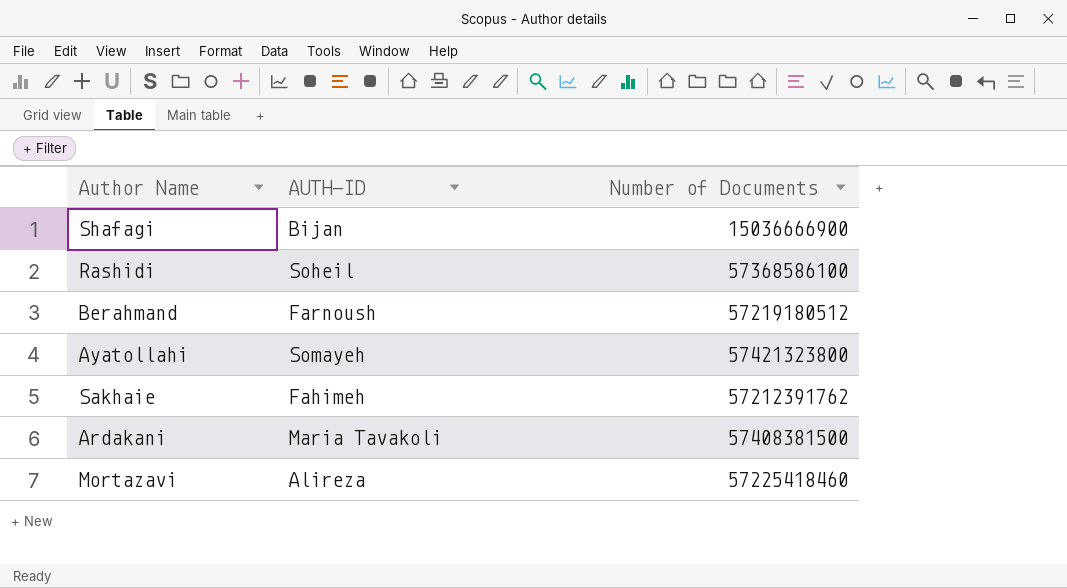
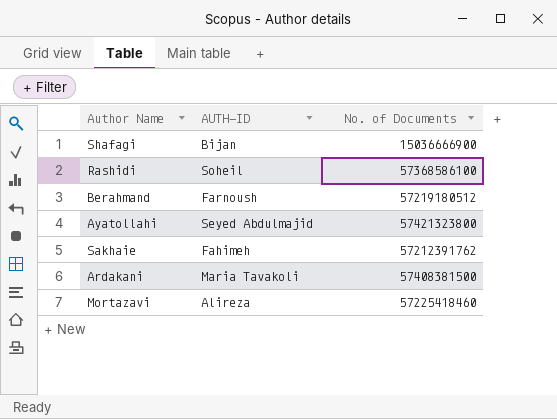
column name: Number of Documents -> No. of Documents
Ayatollahi | AUTH-ID: Somayeh -> Seyed Abdulmajid

